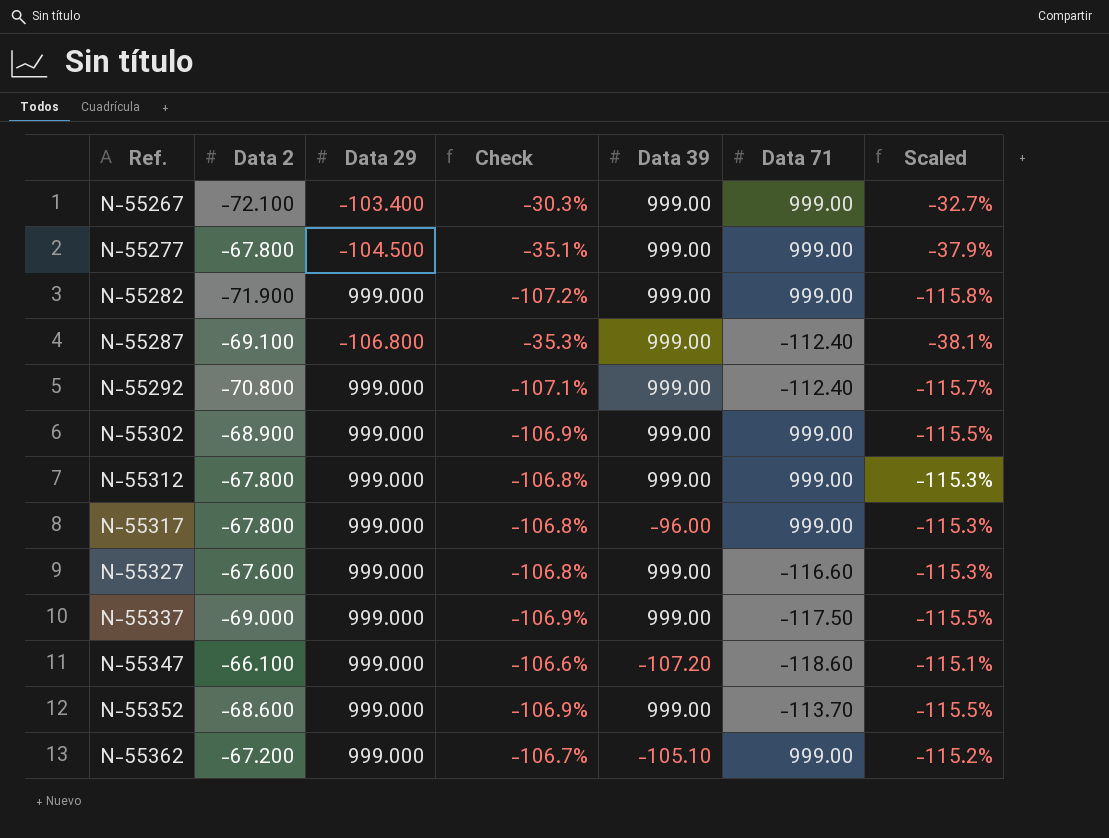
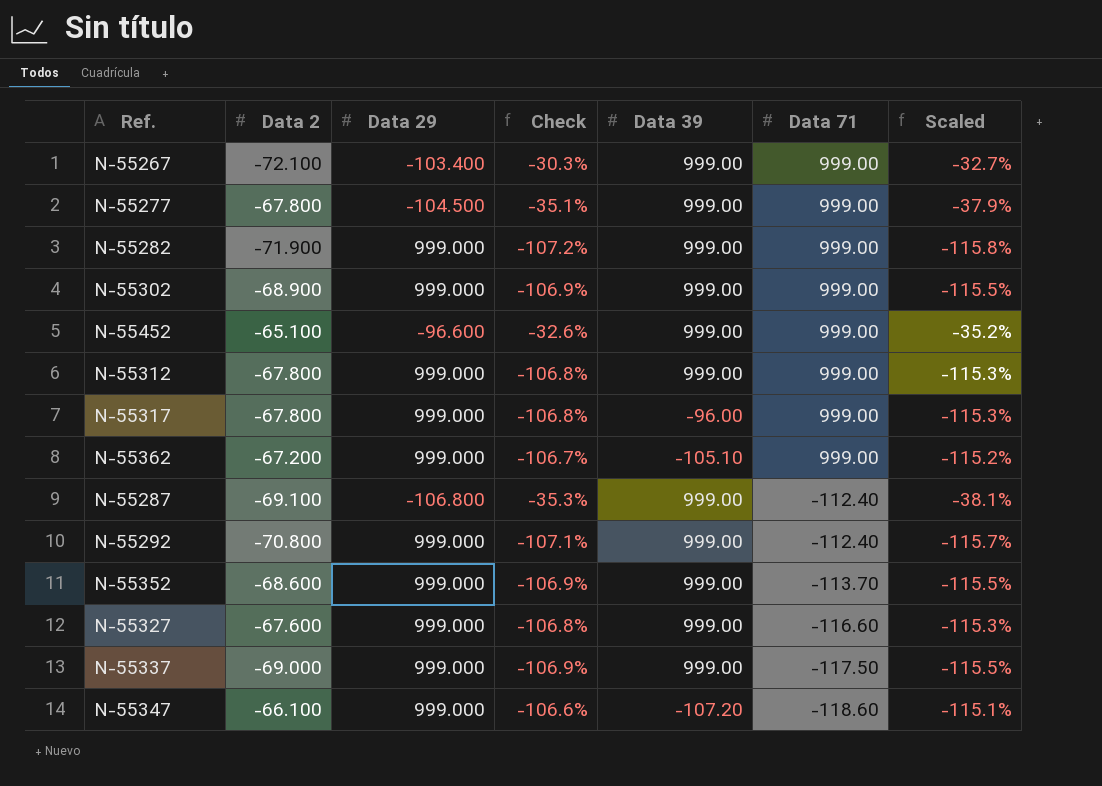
row order: Ref. ascending -> Data 71 descending
row N-55452: none -> -65.100 | -96.600 | -32.6% | 999.00 | 999.00 | -35.2%

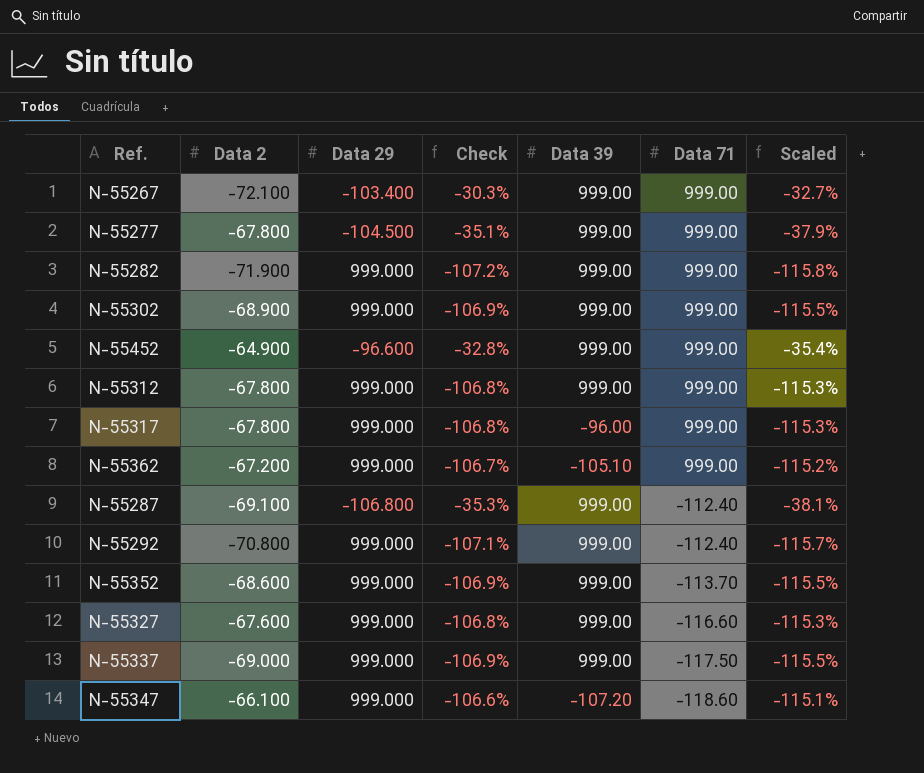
N-55452 | Data 2: -65.100 -> -64.900
N-55452 | Check: -32.6% -> -32.8%
N-55452 | Scaled: -35.2% -> -35.4%

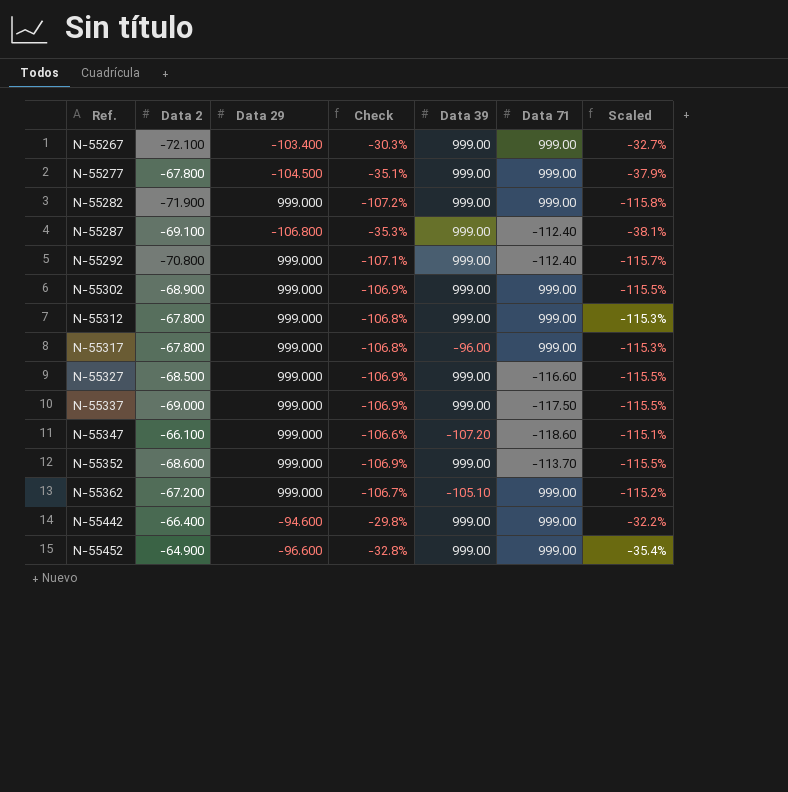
row order: Data 71 descending -> Ref. ascending
N-55327 | Data 2: -67.600 -> -68.500
N-55327 | Check: -106.8% -> -106.9%
N-55327 | Scaled: -115.3% -> -115.5%
row N-55442: none -> -66.400 | -94.600 | -29.8% | 999.00 | 999.00 | -32.2%

